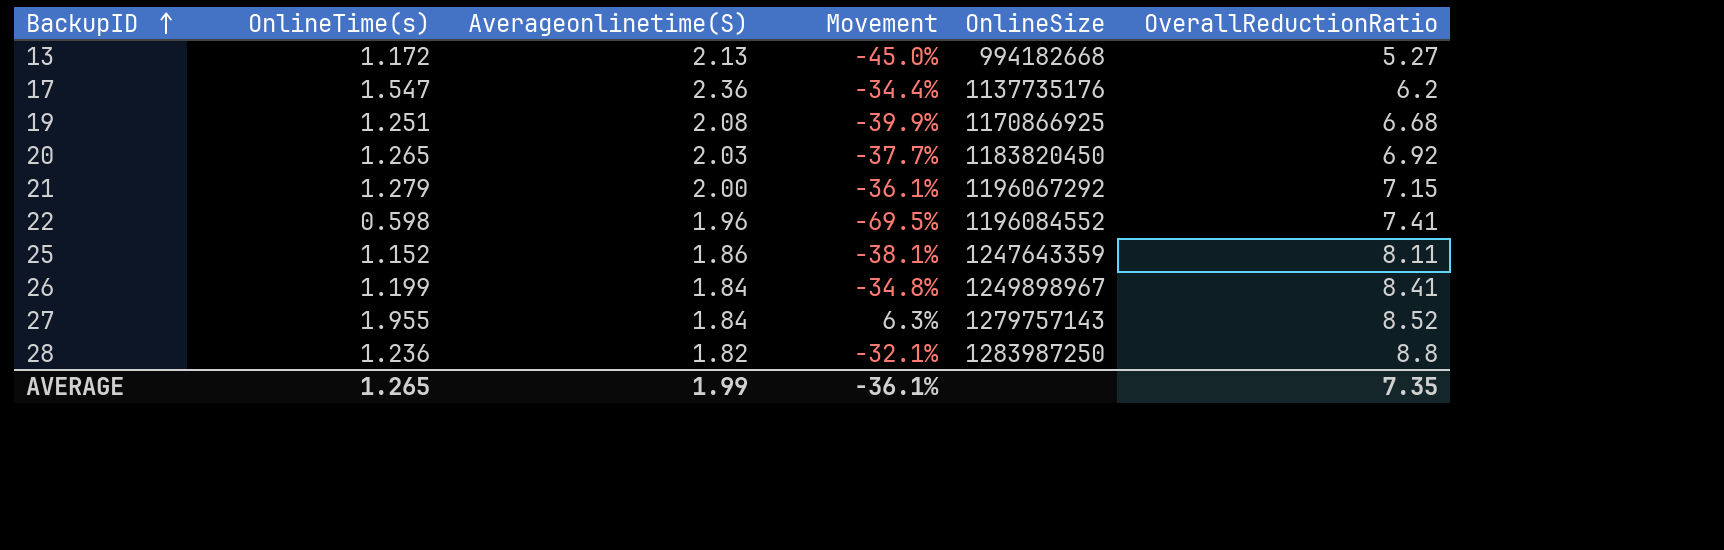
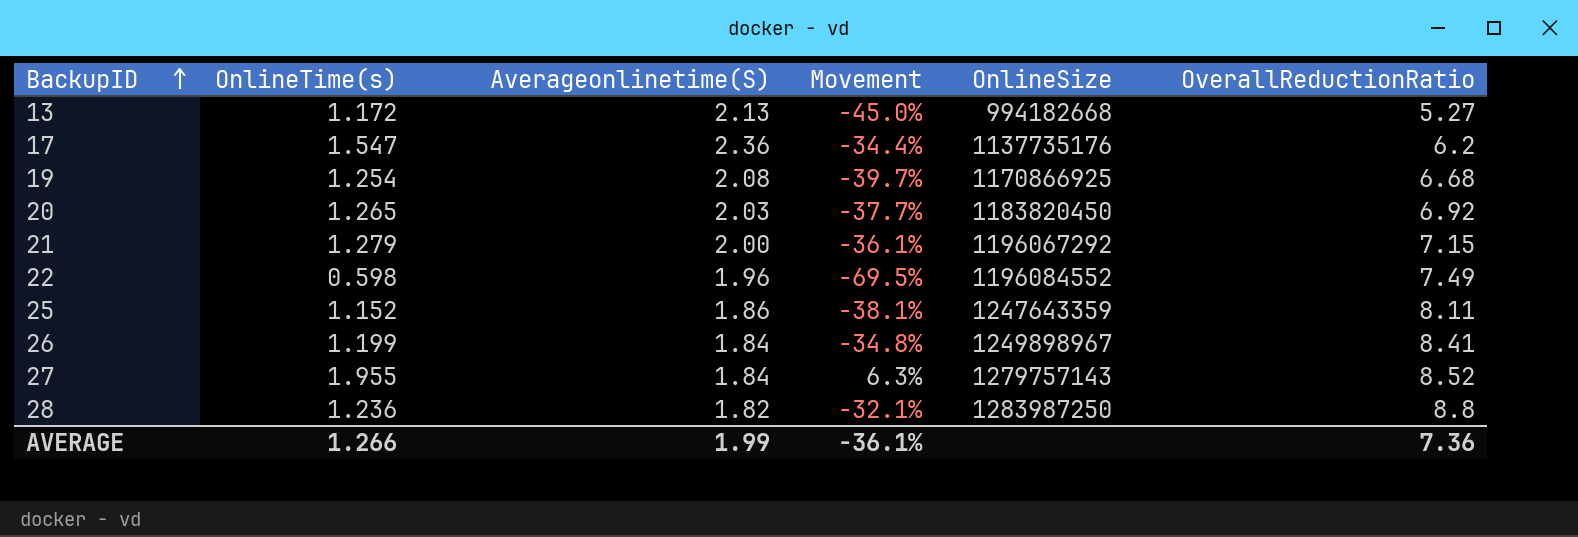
19 | OnlineTime(s): 1.251 -> 1.254
19 | Movement: -39.9% -> -39.7%
22 | OverallReductionRatio: 7.41 -> 7.49
AVERAGE | OnlineTime(s): 1.265 -> 1.266
AVERAGE | OverallReductionRatio: 7.35 -> 7.36

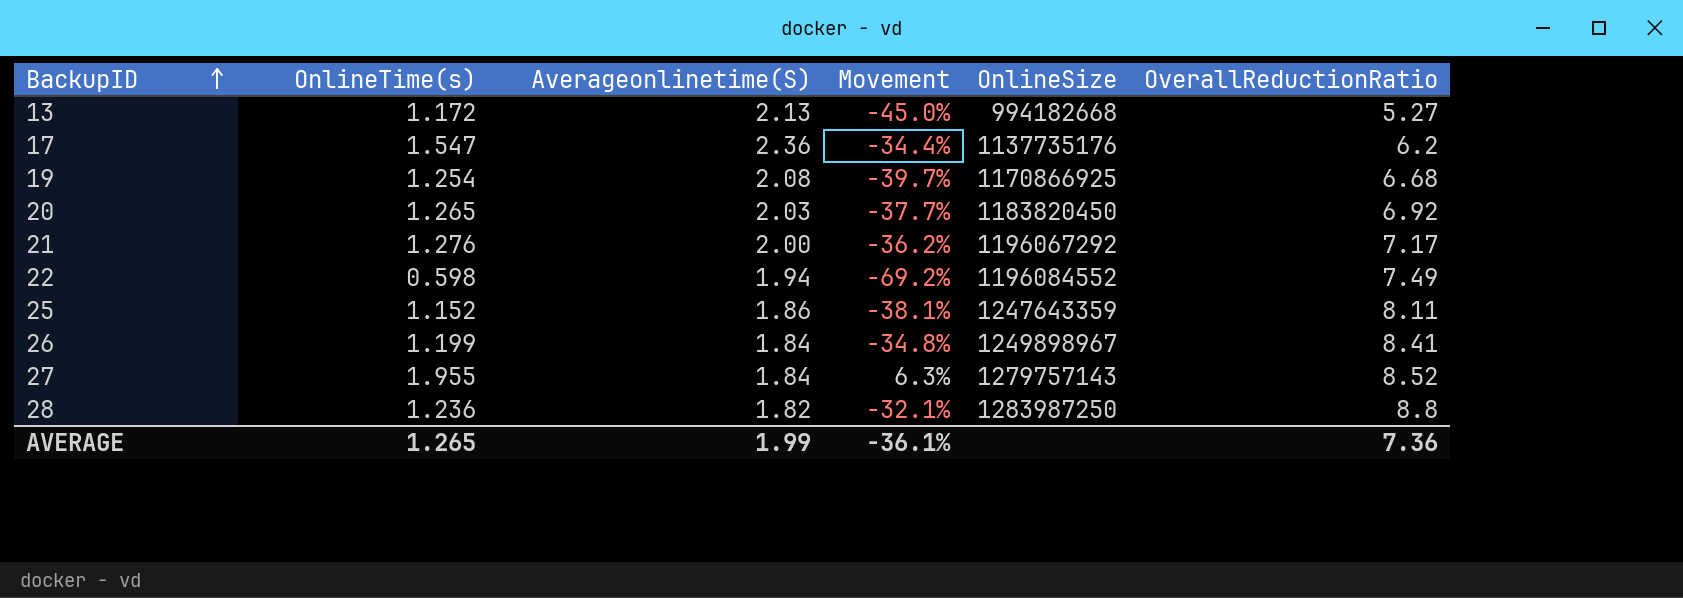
21 | OnlineTime(s): 1.279 -> 1.276
21 | Movement: -36.1% -> -36.2%
21 | OverallReductionRatio: 7.15 -> 7.17
22 | Averageonlinetime(S): 1.96 -> 1.94
22 | Movement: -69.5% -> -69.2%
AVERAGE | OnlineTime(s): 1.266 -> 1.265

